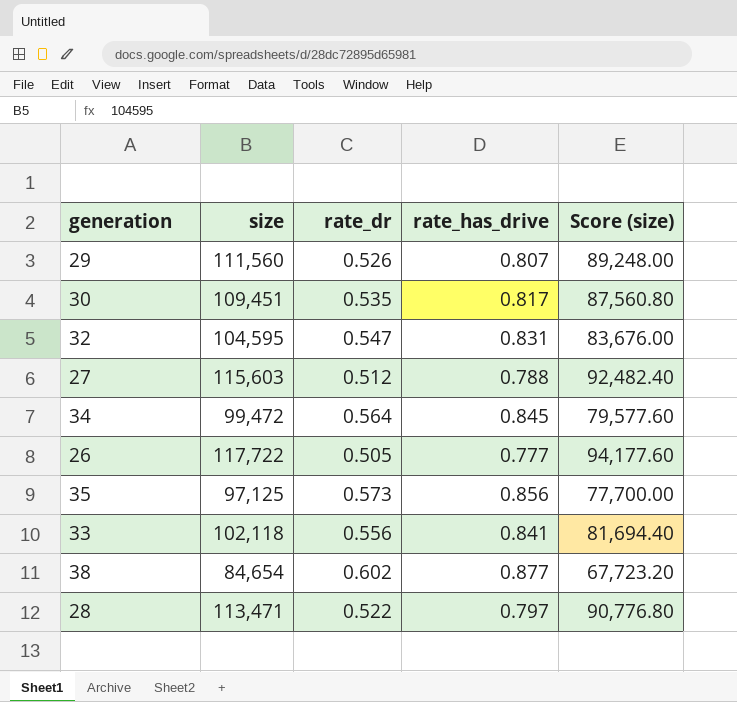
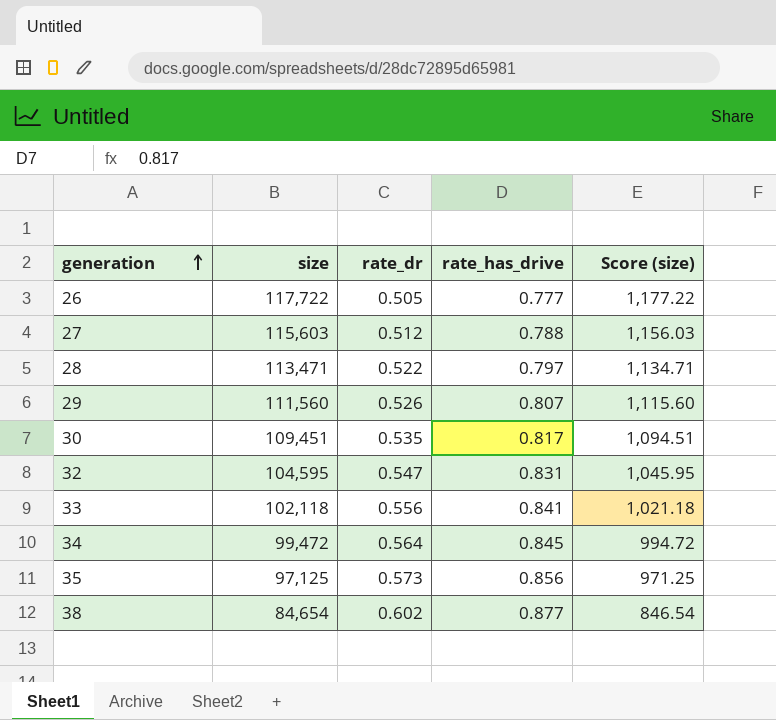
row order: none -> generation ascending
column Score (size) | formula: [size] * 0.8 -> [size] * 0.01

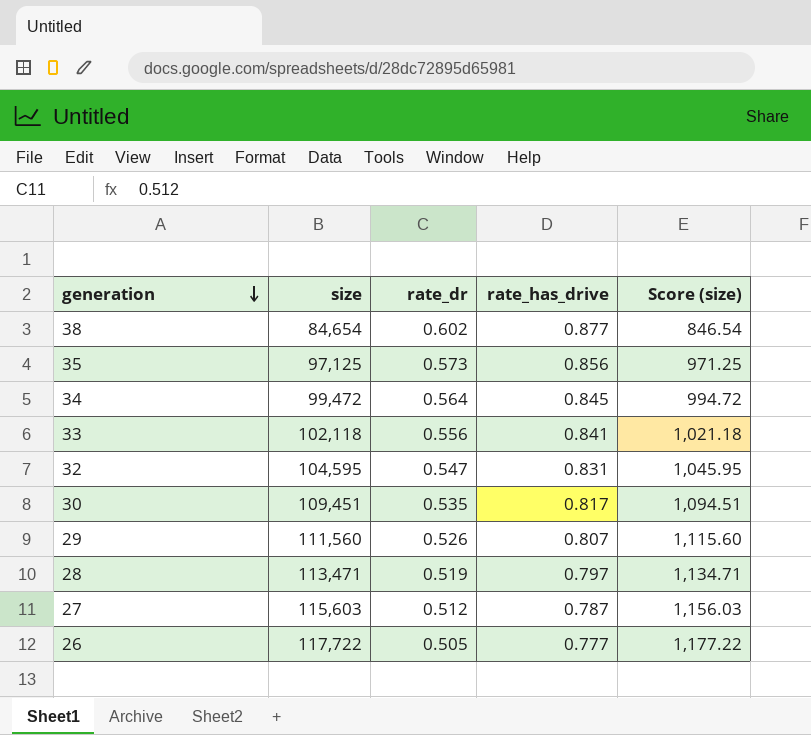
row order: generation ascending -> generation descending
28 | rate_dr: 0.522 -> 0.519
27 | rate_has_drive: 0.788 -> 0.787

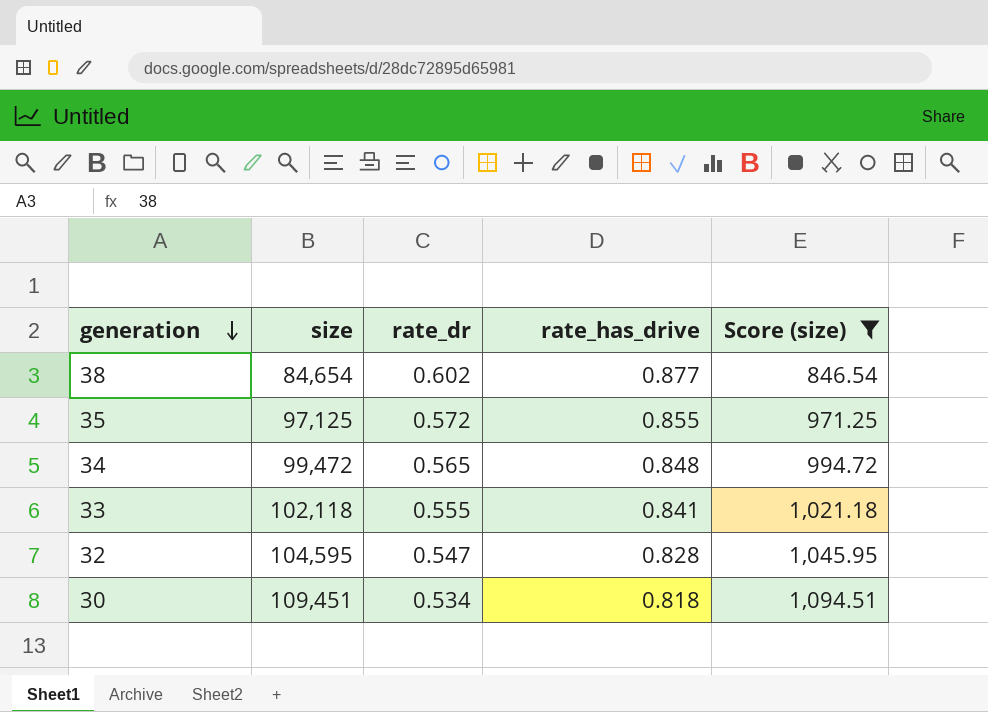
filter: none -> Score (size) <= 1,094.51
35 | rate_dr: 0.573 -> 0.572
35 | rate_has_drive: 0.856 -> 0.855
34 | rate_dr: 0.564 -> 0.565
34 | rate_has_drive: 0.845 -> 0.848
33 | rate_dr: 0.556 -> 0.555
32 | rate_has_drive: 0.831 -> 0.828
30 | rate_dr: 0.535 -> 0.534
30 | rate_has_drive: 0.817 -> 0.818

